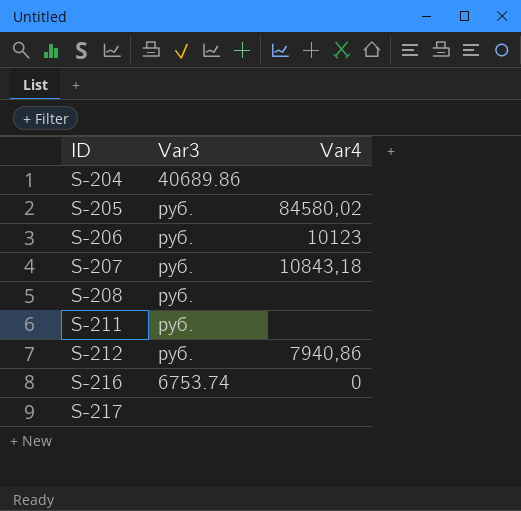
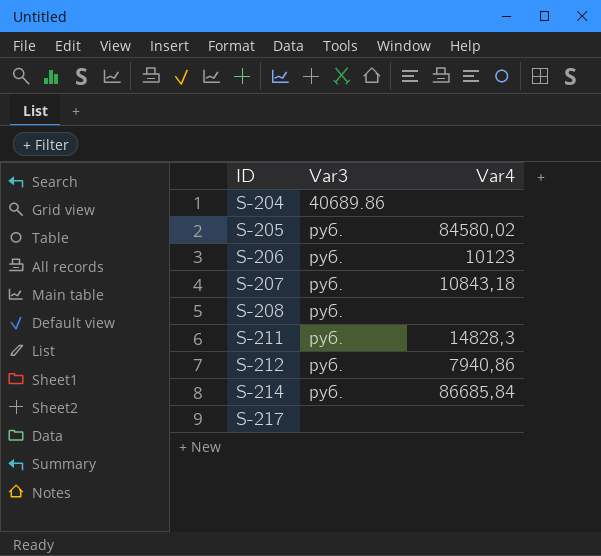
row S-216: 6753.74 | 0 -> none
S-211 | Var4: none -> 14828,3
row S-214: none -> руб. | 86685,84

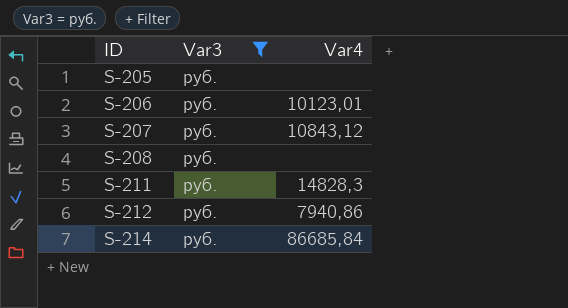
filter: none -> Var3 = руб.
S-205 | Var4: 84580,02 -> none
S-206 | Var4: 10123 -> 10123,01
S-207 | Var4: 10843,18 -> 10843,12

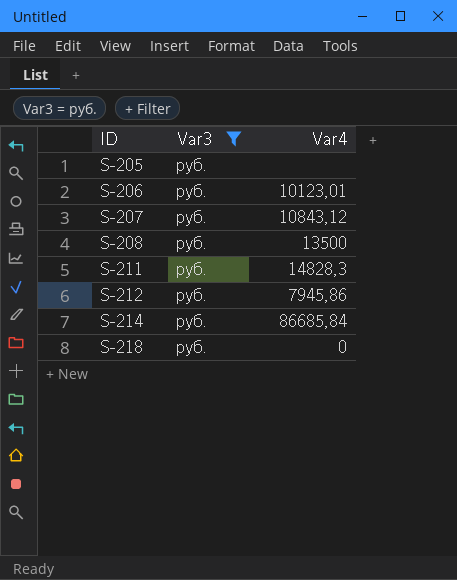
S-208 | Var4: none -> 13500
S-212 | Var4: 7940,86 -> 7945,86
row S-218: none -> руб. | 0

